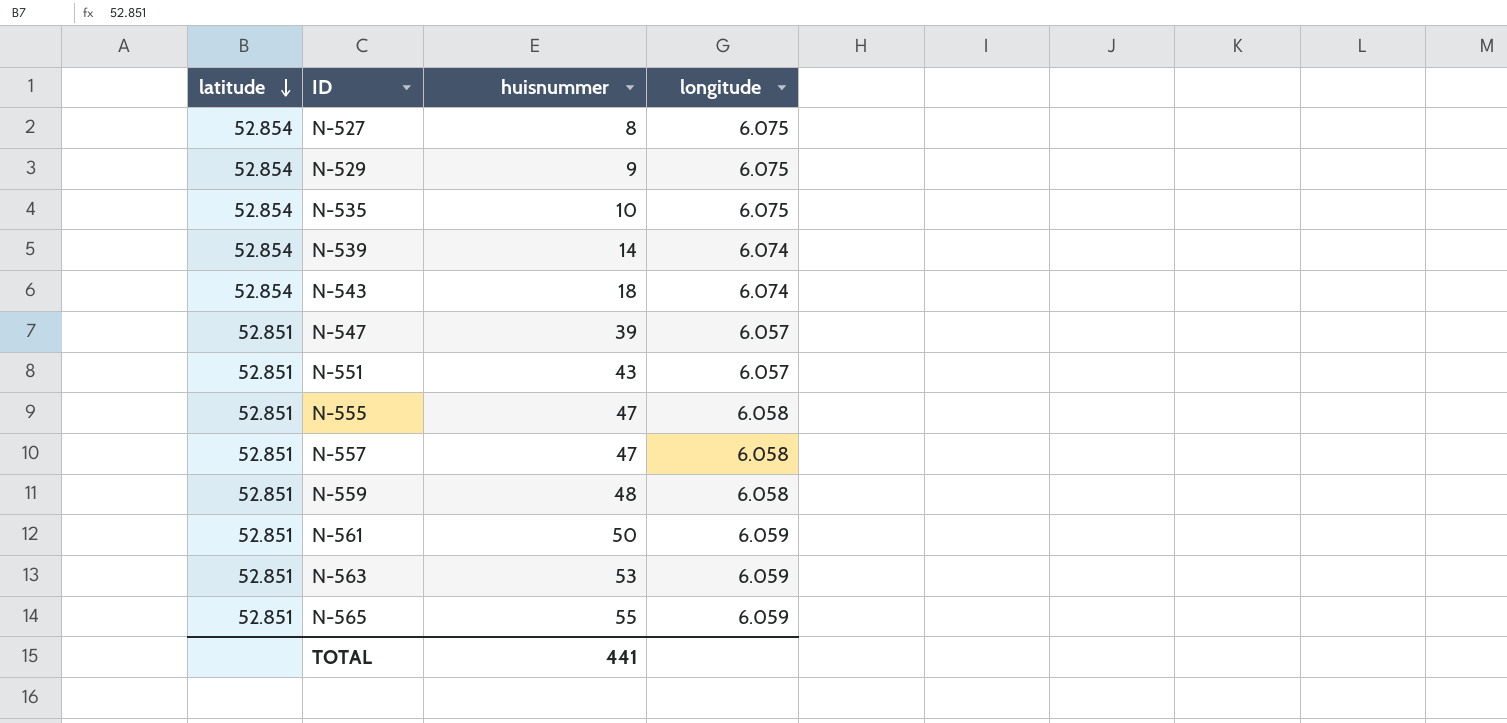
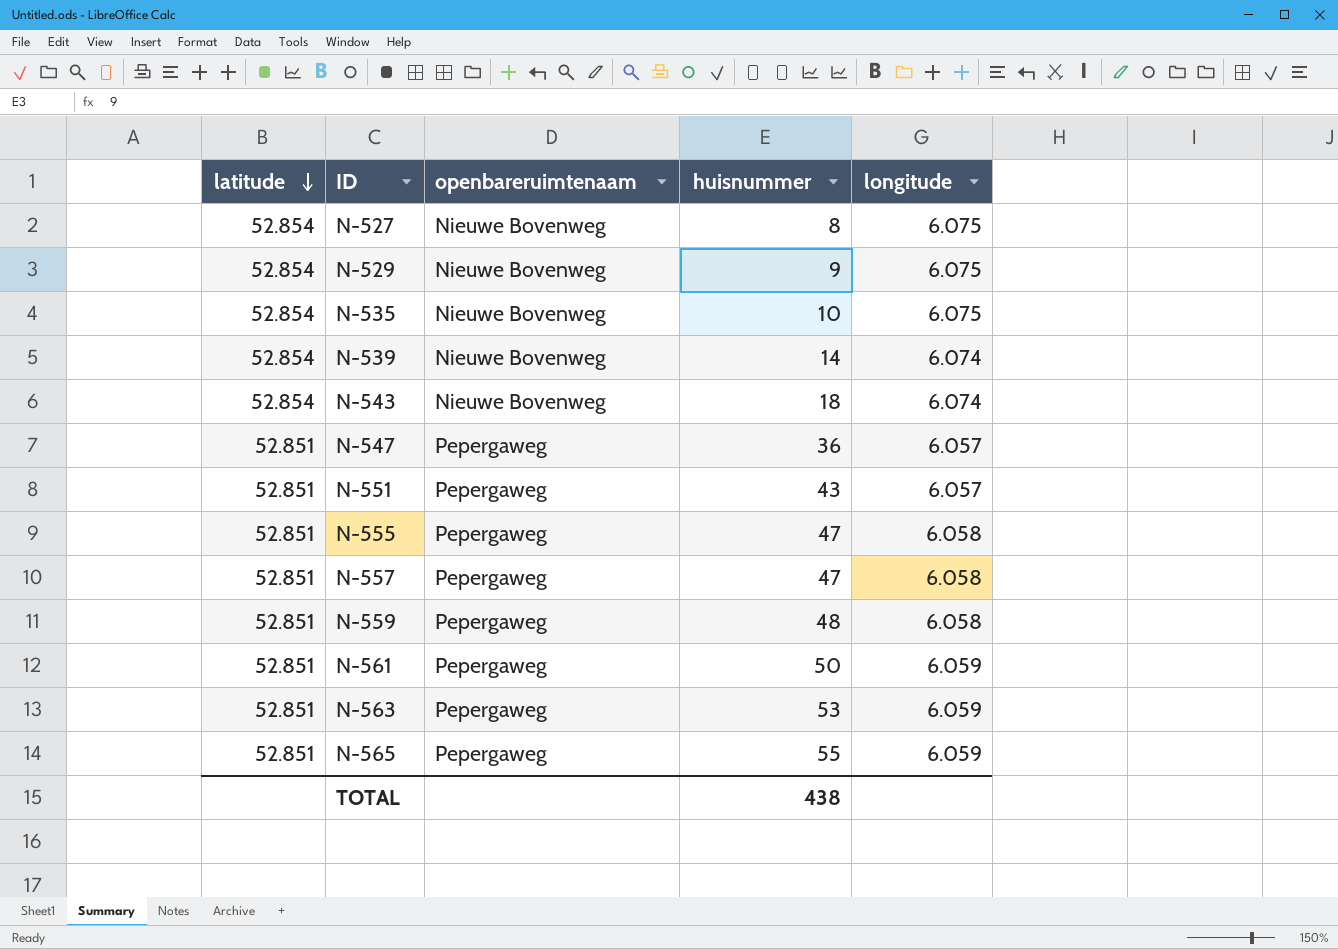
column openbareruimtenaam | position: none -> 3
N-547 | huisnummer: 39 -> 36
TOTAL | huisnummer: 441 -> 438

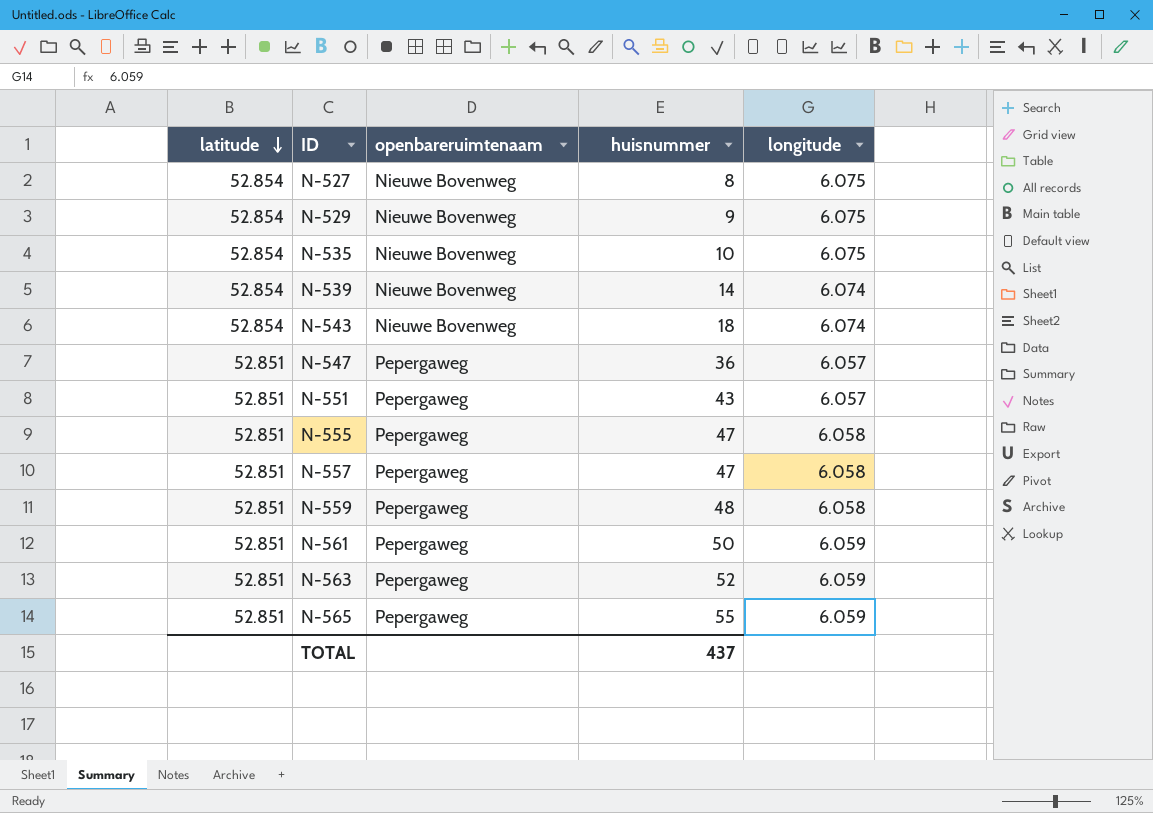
N-563 | huisnummer: 53 -> 52
TOTAL | huisnummer: 438 -> 437

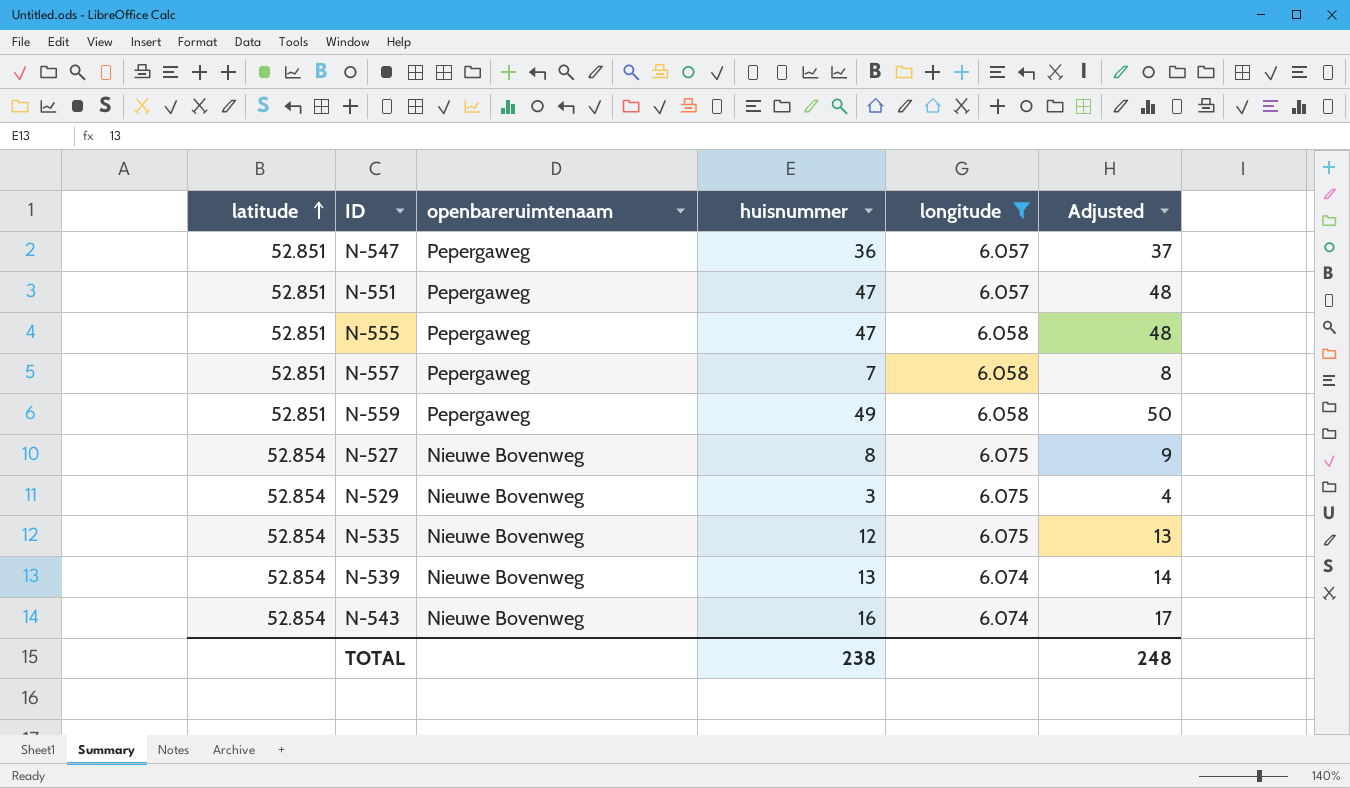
filter: none -> longitude != 6.059
row order: latitude descending -> latitude ascending
column Adjusted | formula: none -> [huisnummer] + 1
N-551 | huisnummer: 43 -> 47
N-557 | huisnummer: 47 -> 7
N-559 | huisnummer: 48 -> 49
N-529 | huisnummer: 9 -> 3
N-535 | huisnummer: 10 -> 12
N-539 | huisnummer: 14 -> 13
N-543 | huisnummer: 18 -> 16
TOTAL | huisnummer: 437 -> 238

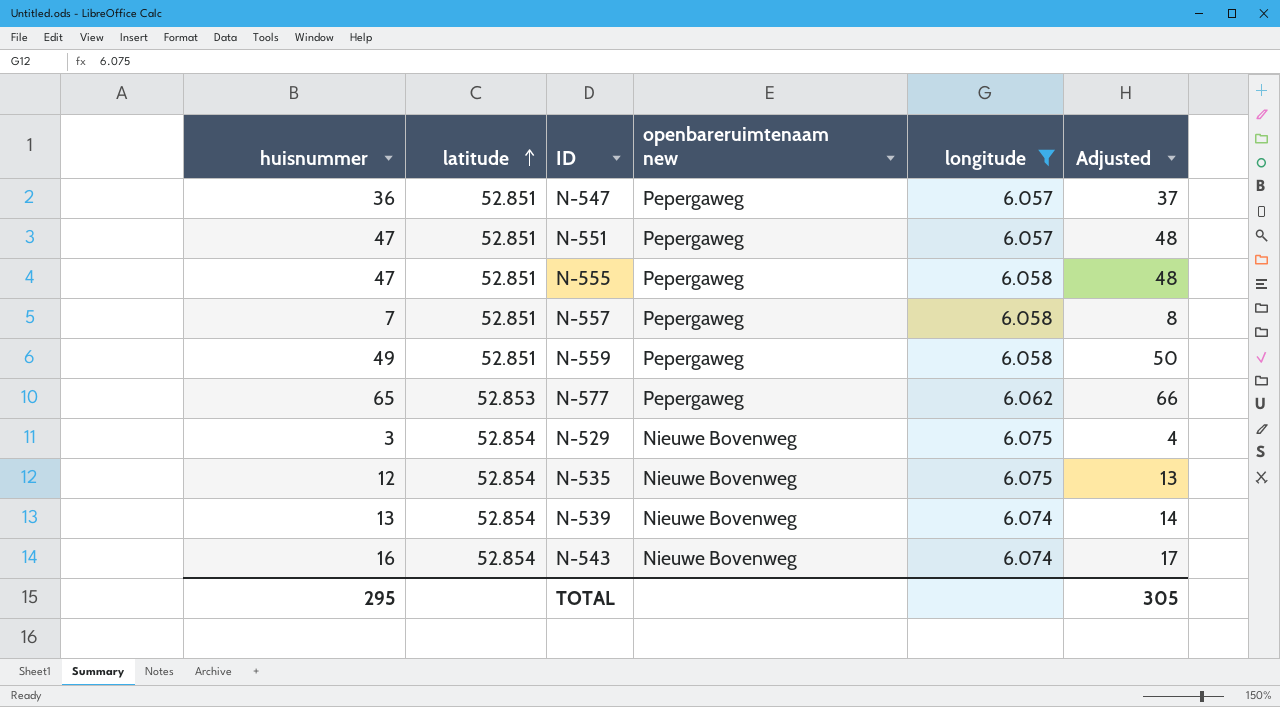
column huisnummer | position: 4 -> 1
column name: openbareruimtenaam -> openbareruimtenaam new
row N-527: 52.854 | Nieuwe Bovenweg | 8 | 6.075 | 9 -> none
row N-577: none -> 65 | 52.853 | Pepergaweg | 6.062 | 66
TOTAL | huisnummer: 238 -> 295
TOTAL | Adjusted: 248 -> 305

